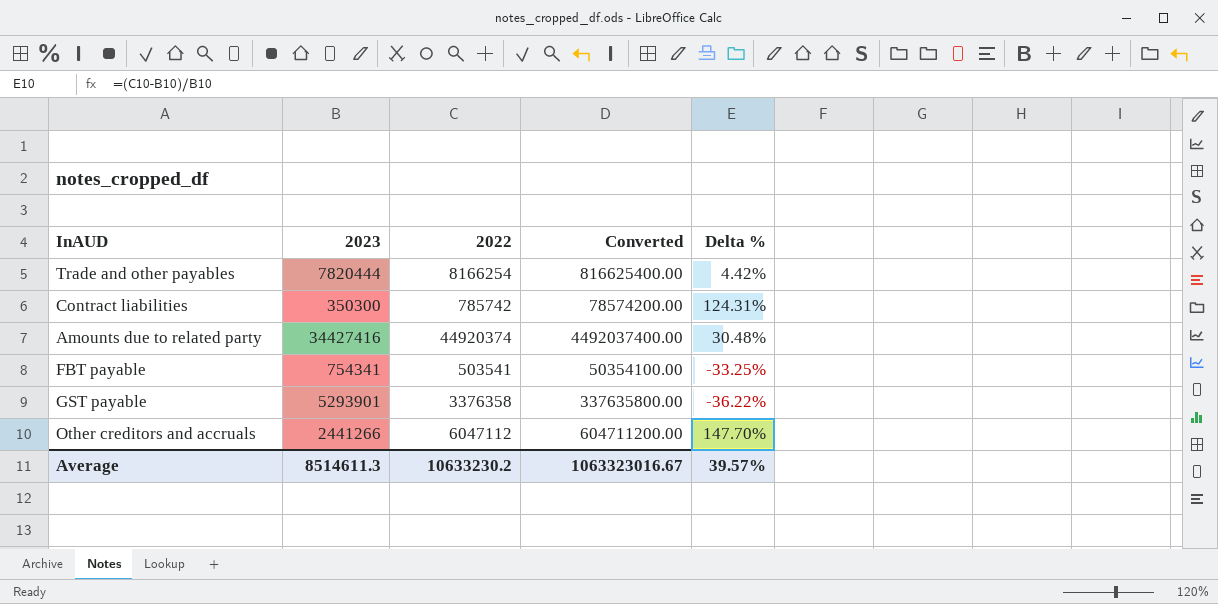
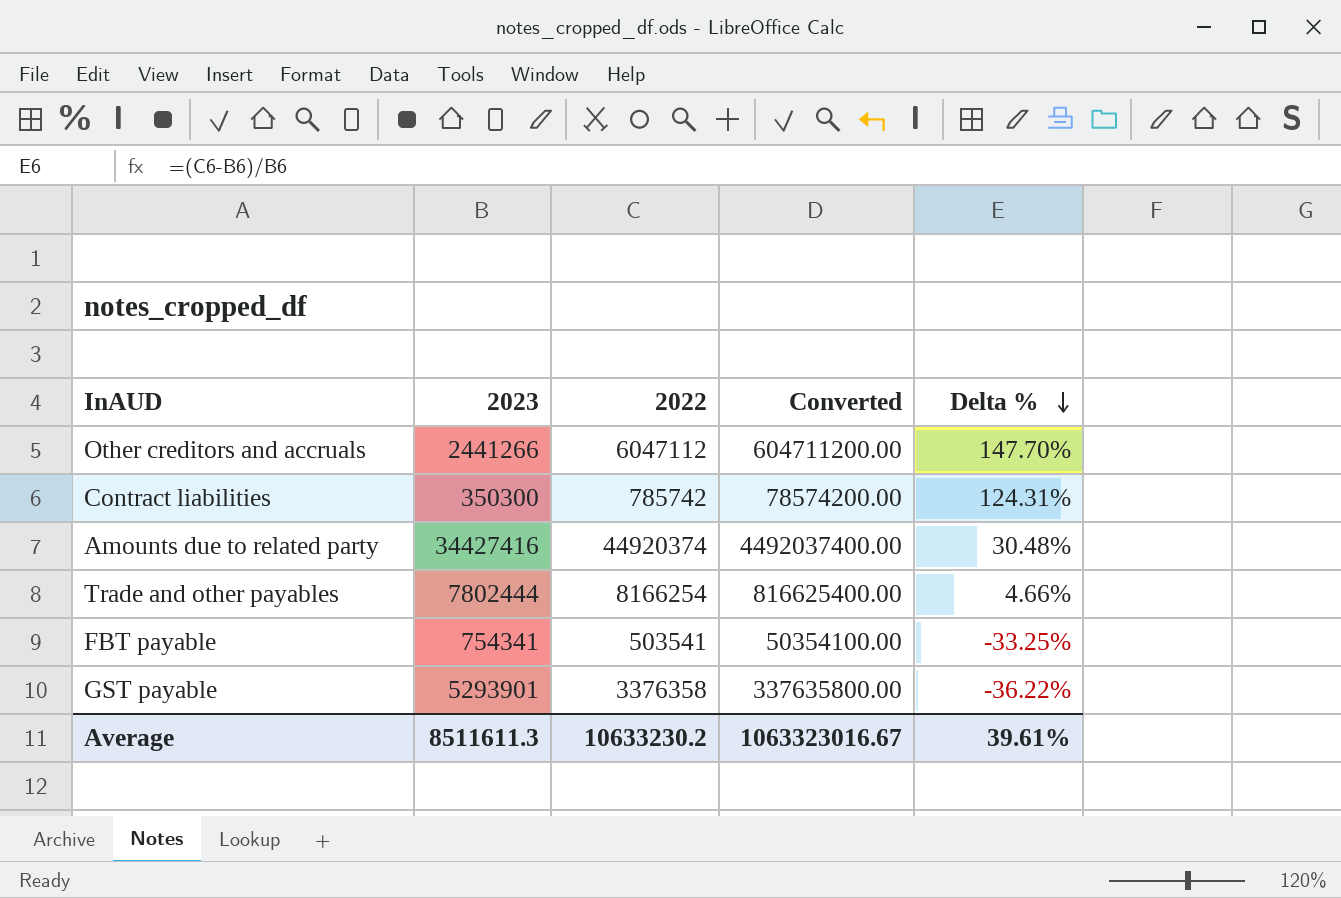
row order: none -> Delta % descending
Trade and other payables | 2023: 7820444 -> 7802444
Trade and other payables | Delta %: 4.42% -> 4.66%
Average | 2023: 8514611.3 -> 8511611.3
Average | Delta %: 39.57% -> 39.61%

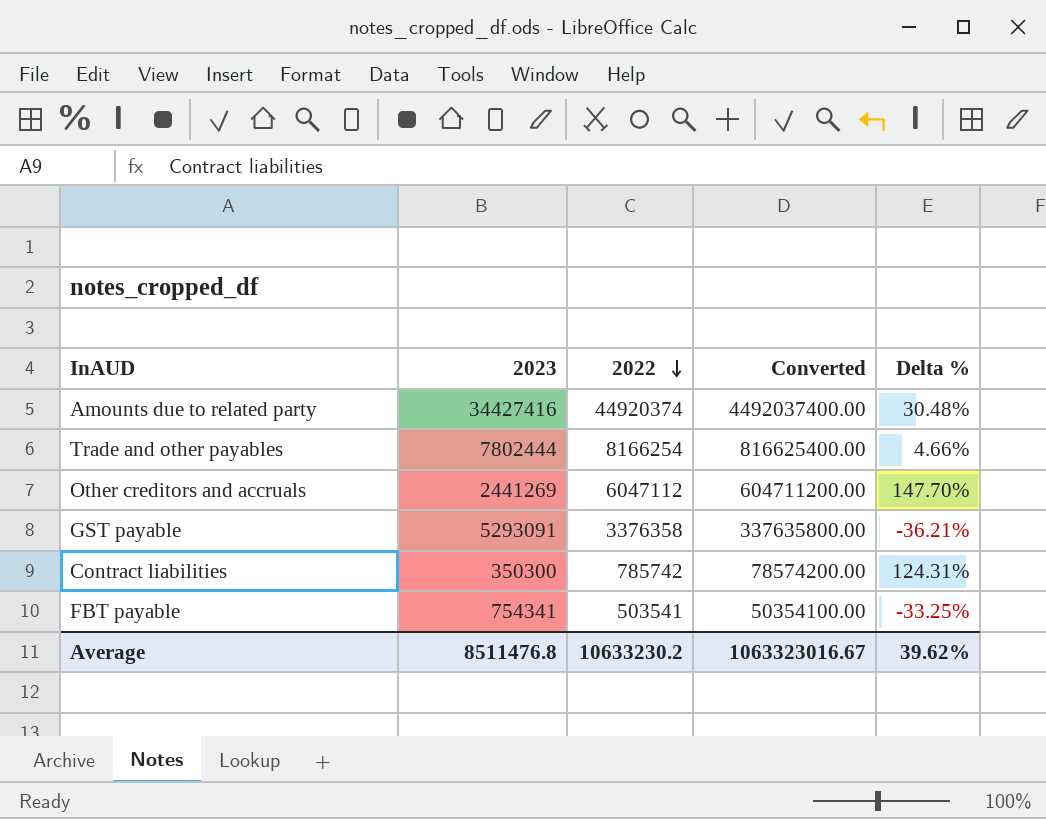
row order: Delta % descending -> 2022 descending
Other creditors and accruals | 2023: 2441266 -> 2441269
GST payable | 2023: 5293901 -> 5293091
GST payable | Delta %: -36.22% -> -36.21%
Average | 2023: 8511611.3 -> 8511476.8
Average | Delta %: 39.61% -> 39.62%

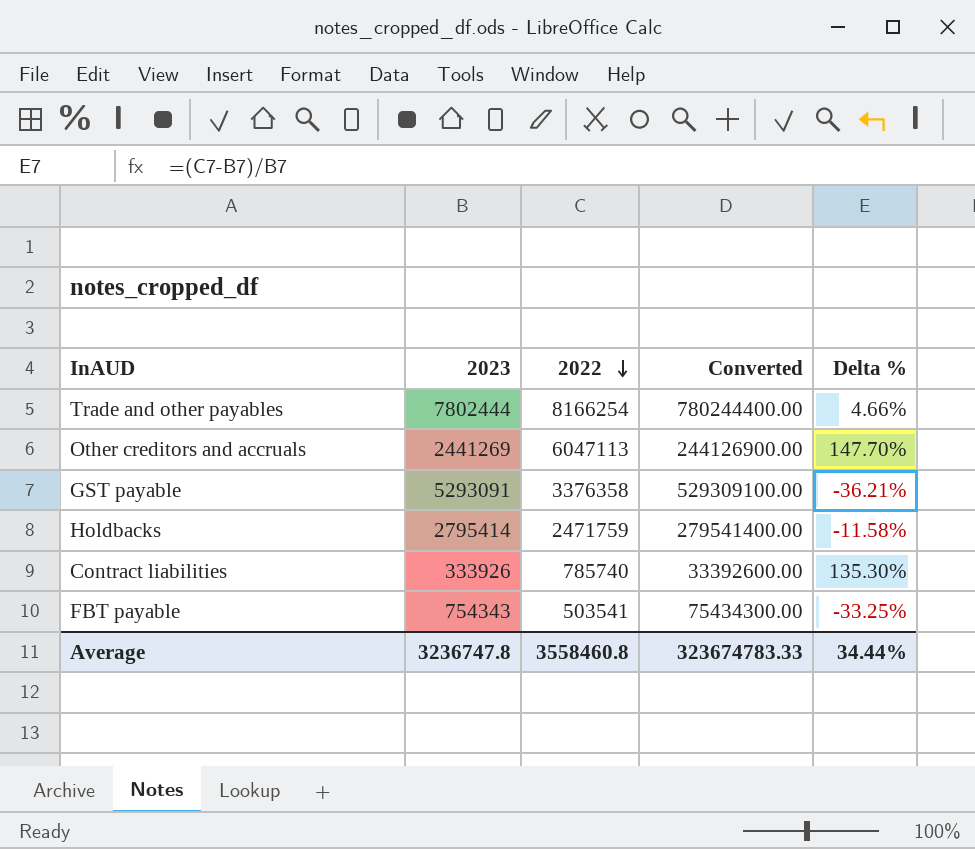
column Converted | formula: [2022] * 100 -> [2023] * 100
row Amounts due to related party: 34427416 | 44920374 | 4492037400.00 | 30.48% -> none
Other creditors and accruals | 2022: 6047112 -> 6047113
row Holdbacks: none -> 2795414 | 2471759 | 279541400.00 | -11.58%
Contract liabilities | 2023: 350300 -> 333926
Contract liabilities | 2022: 785742 -> 785740
Contract liabilities | Delta %: 124.31% -> 135.30%
FBT payable | 2023: 754341 -> 754343
Average | 2023: 8511476.8 -> 3236747.8
Average | 2022: 10633230.2 -> 3558460.8
Average | Converted: 1063323016.67 -> 323674783.33
Average | Delta %: 39.62% -> 34.44%

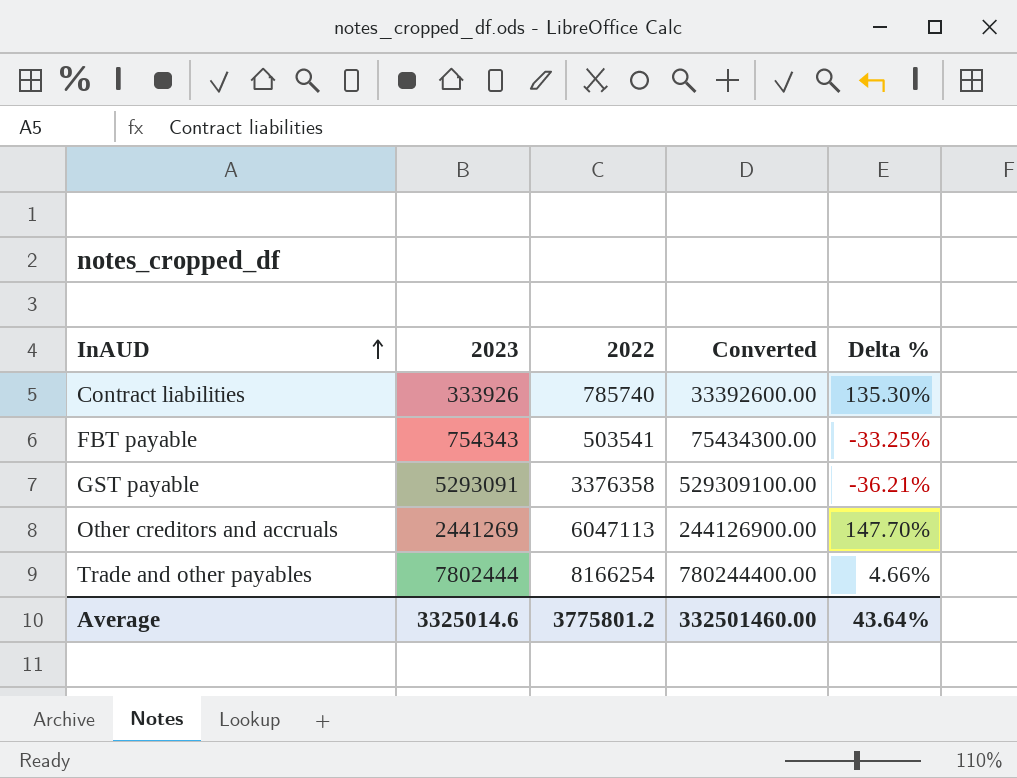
row order: 2022 descending -> InAUD ascending
row Holdbacks: 2795414 | 2471759 | 279541400.00 | -11.58% -> none
Average | 2023: 3236747.8 -> 3325014.6
Average | 2022: 3558460.8 -> 3775801.2
Average | Converted: 323674783.33 -> 332501460.00
Average | Delta %: 34.44% -> 43.64%

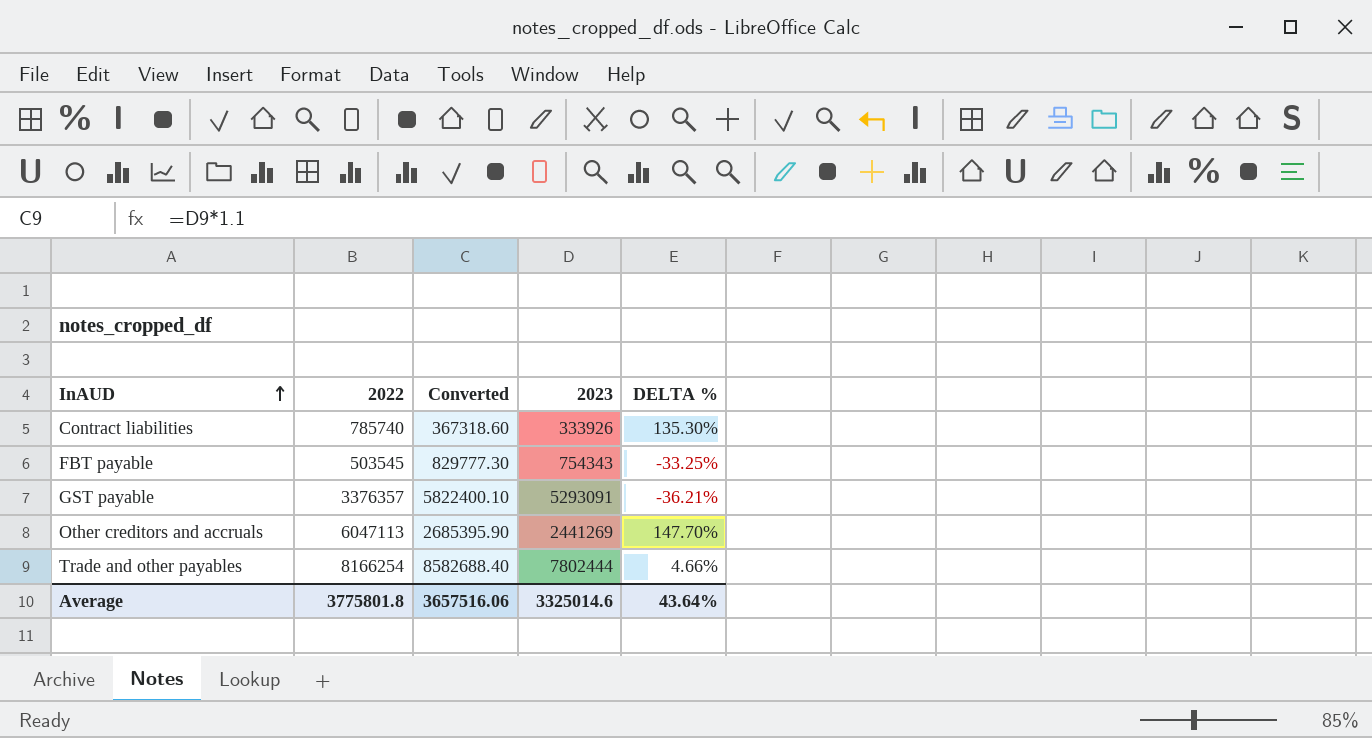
column Converted | formula: [2023] * 100 -> [2023] * 1.1
column 2023 | position: 2 -> 4
column name: Delta % -> DELTA %
FBT payable | 2022: 503541 -> 503545
GST payable | 2022: 3376358 -> 3376357
Average | 2022: 3775801.2 -> 3775801.8
Average | Converted: 332501460.00 -> 3657516.06

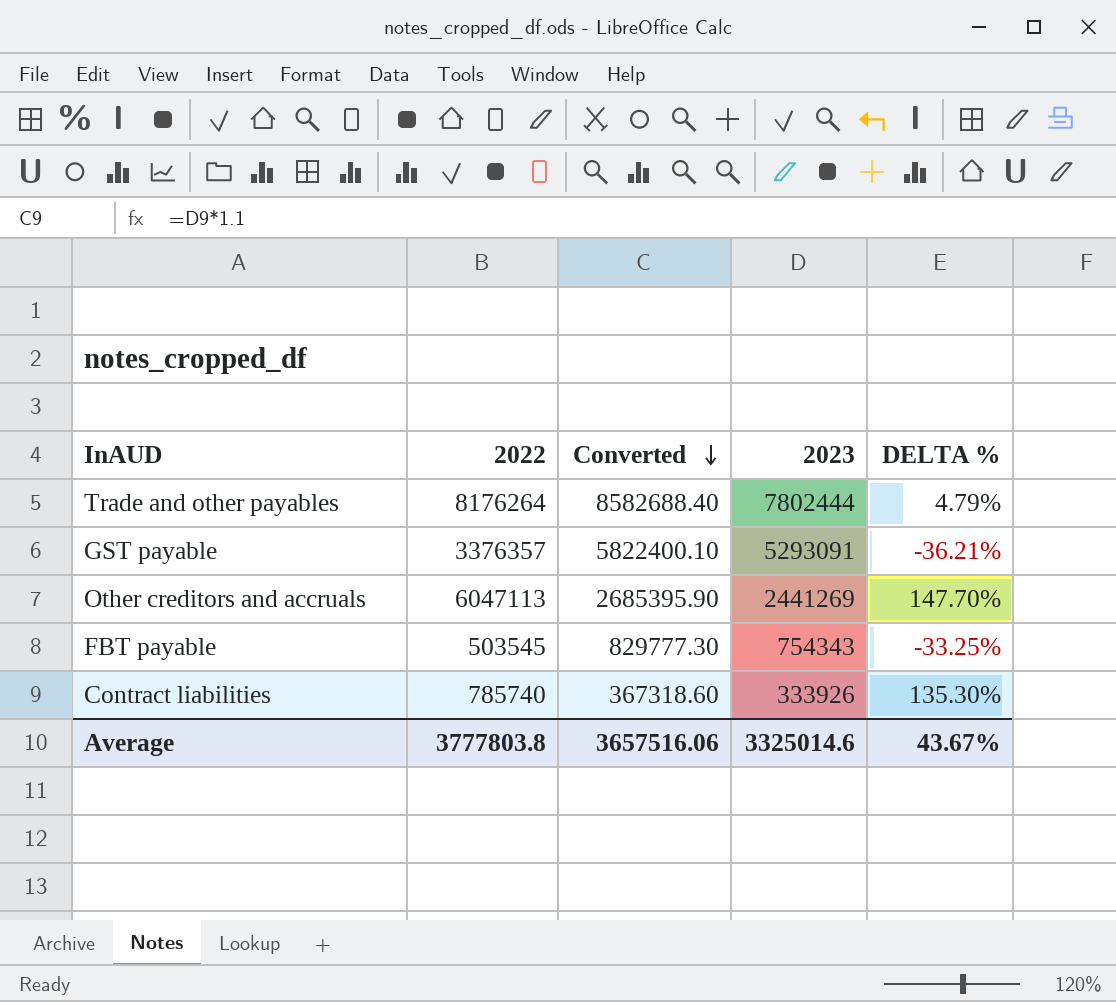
row order: InAUD ascending -> Converted descending
Trade and other payables | 2022: 8166254 -> 8176264
Trade and other payables | DELTA %: 4.66% -> 4.79%
Average | 2022: 3775801.8 -> 3777803.8
Average | DELTA %: 43.64% -> 43.67%

